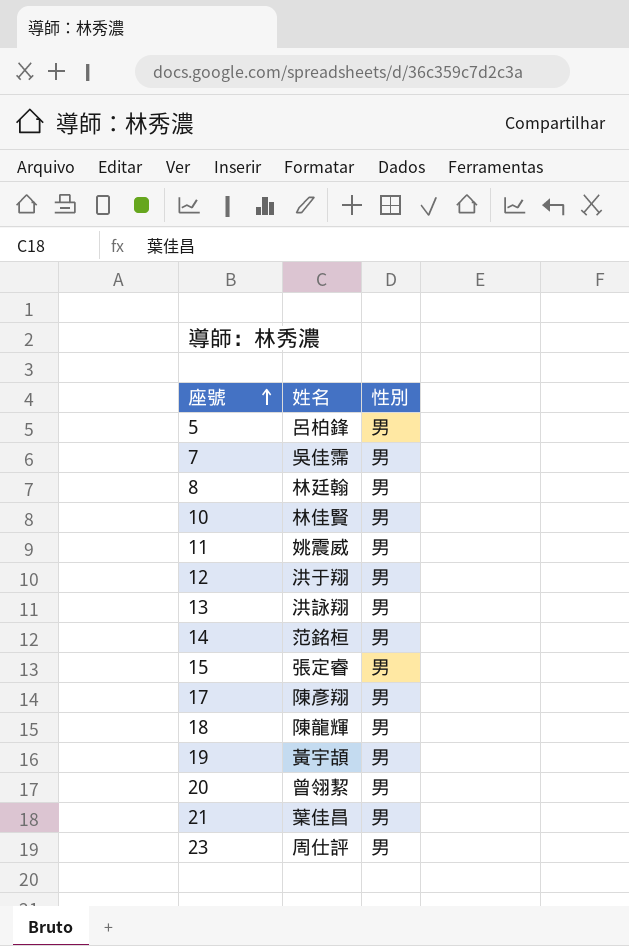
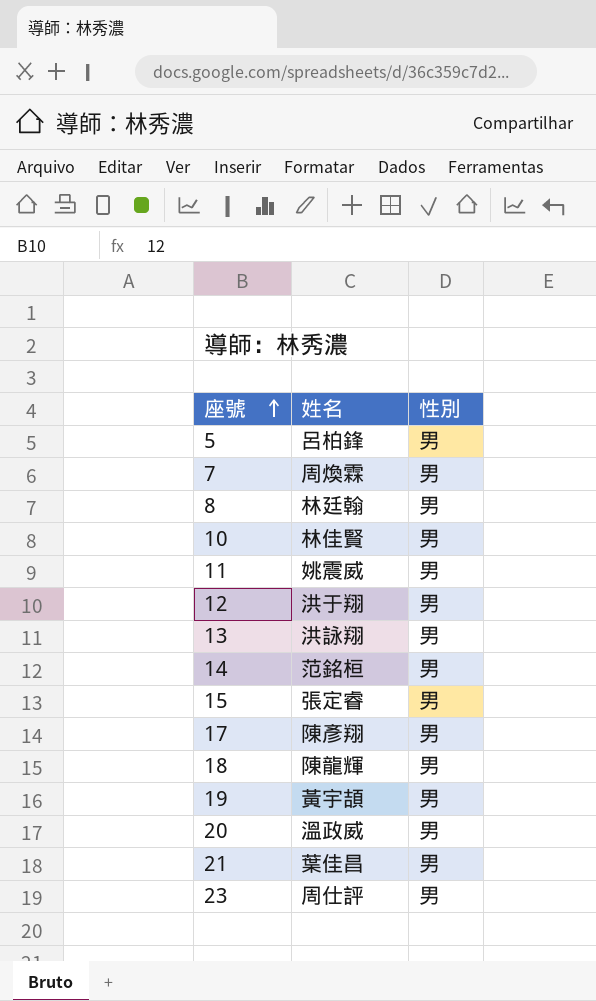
7 | 姓名: 吳佳霈 -> 周煥霖
20 | 姓名: 曾翎絜 -> 溫政威

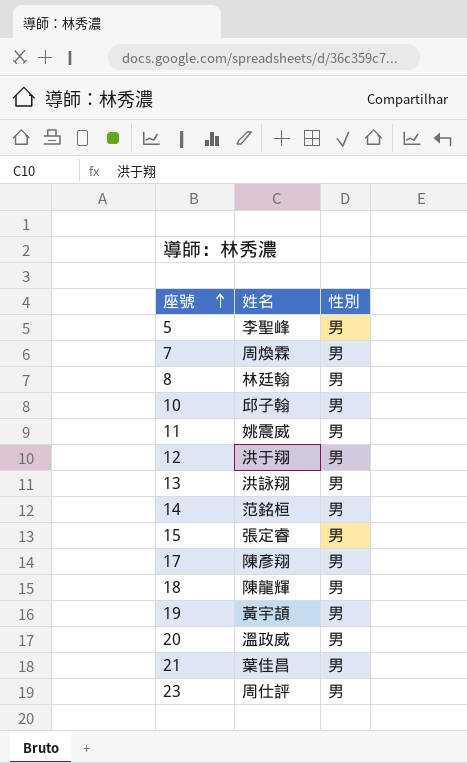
5 | 姓名: 呂柏鋒 -> 李聖峰
10 | 姓名: 林佳賢 -> 邱子翰

